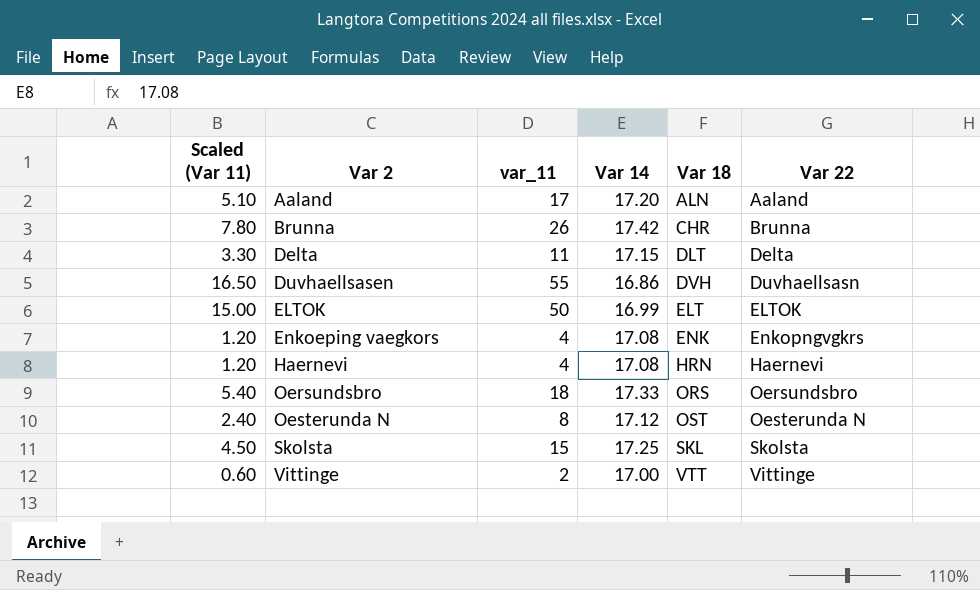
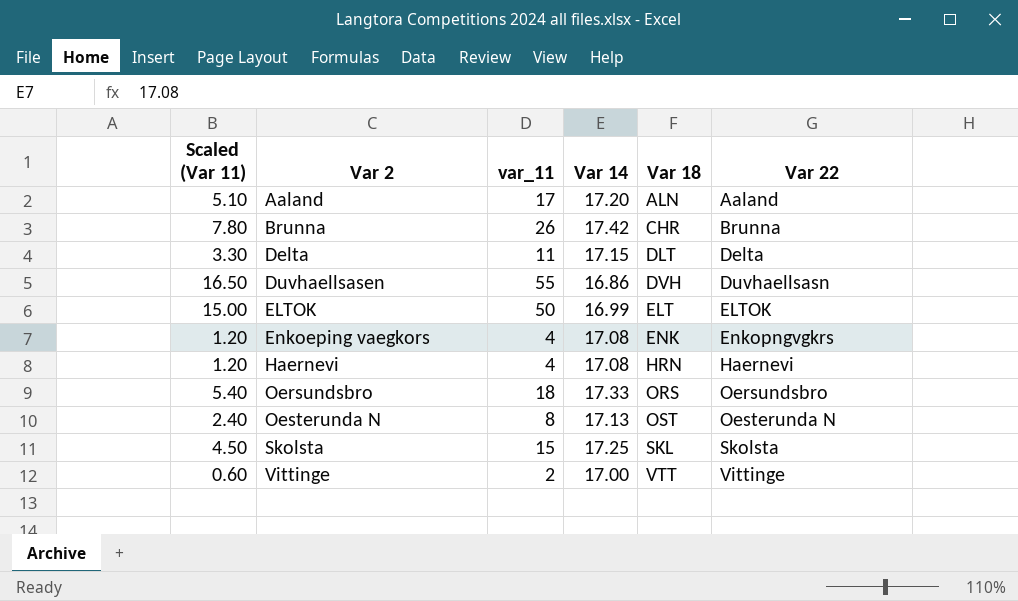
Oesterunda N | Var 14: 17.12 -> 17.13

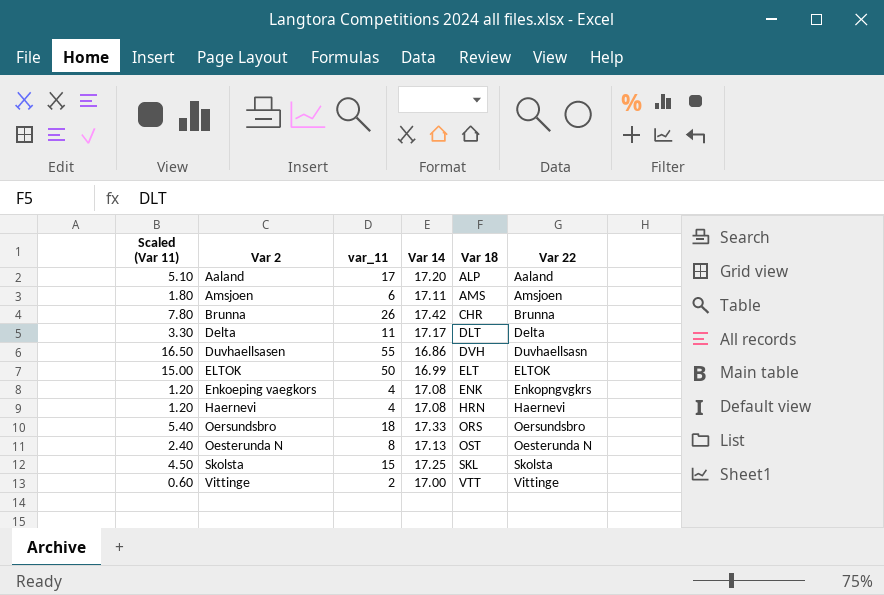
Aaland | Var 18: ALN -> ALP
row Amsjoen: none -> 1.80 | 6 | 17.11 | AMS | Amsjoen
Delta | Var 14: 17.15 -> 17.17

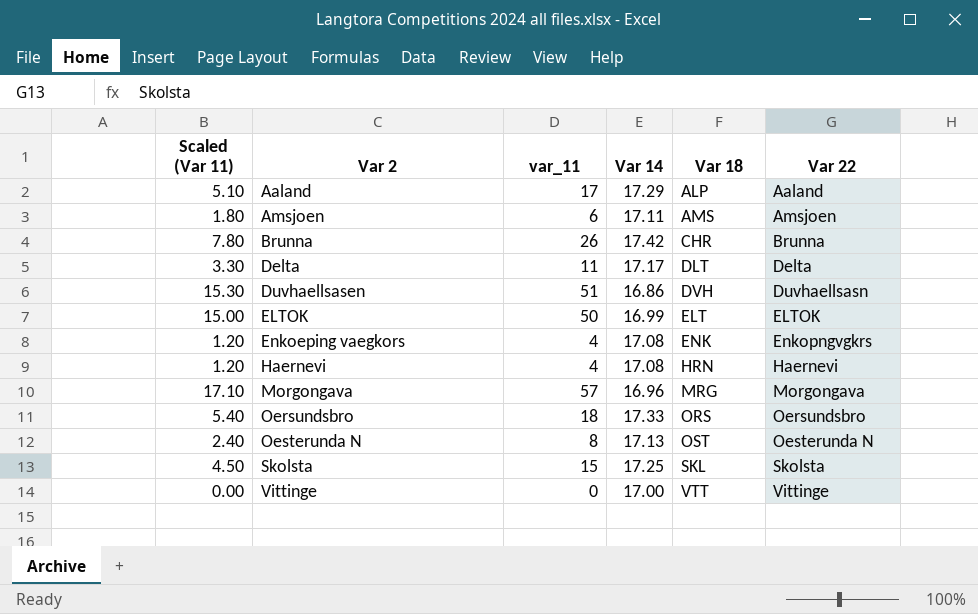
Aaland | Var 14: 17.20 -> 17.29
Duvhaellsasen | Scaled (Var 11): 16.50 -> 15.30
Duvhaellsasen | var_11: 55 -> 51
row Morgongava: none -> 17.10 | 57 | 16.96 | MRG | Morgongava
Vittinge | Scaled (Var 11): 0.60 -> 0.00
Vittinge | var_11: 2 -> 0

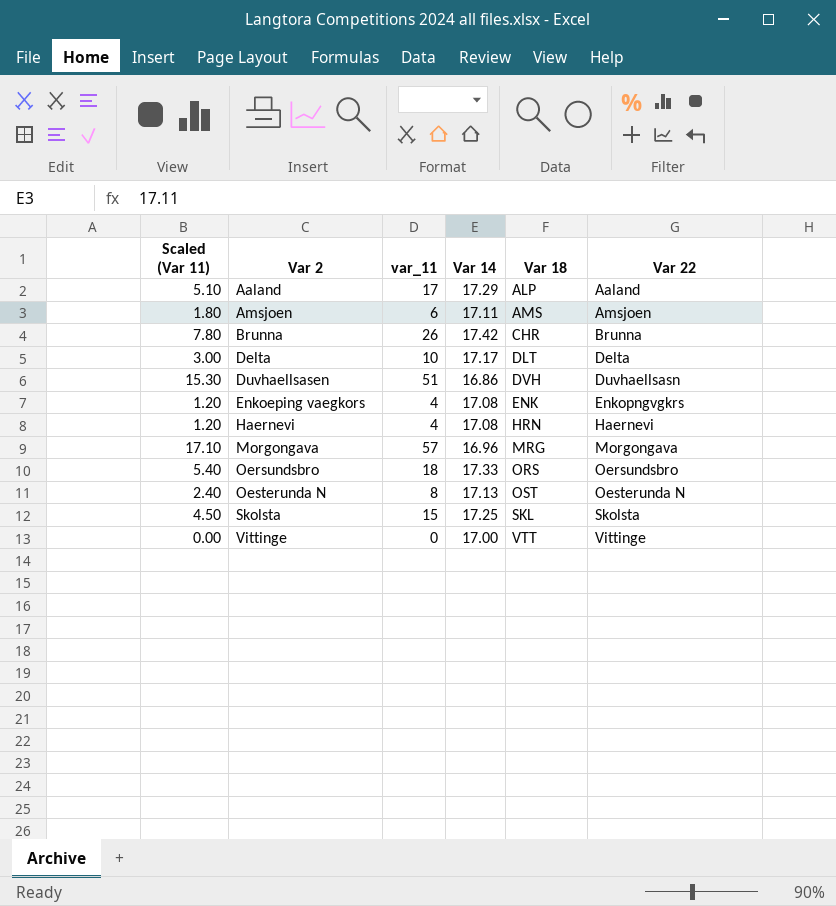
row ELTOK: 15.00 | 50 | 16.99 | ELT | ELTOK -> none
Delta | Scaled (Var 11): 3.30 -> 3.00
Delta | var_11: 11 -> 10

